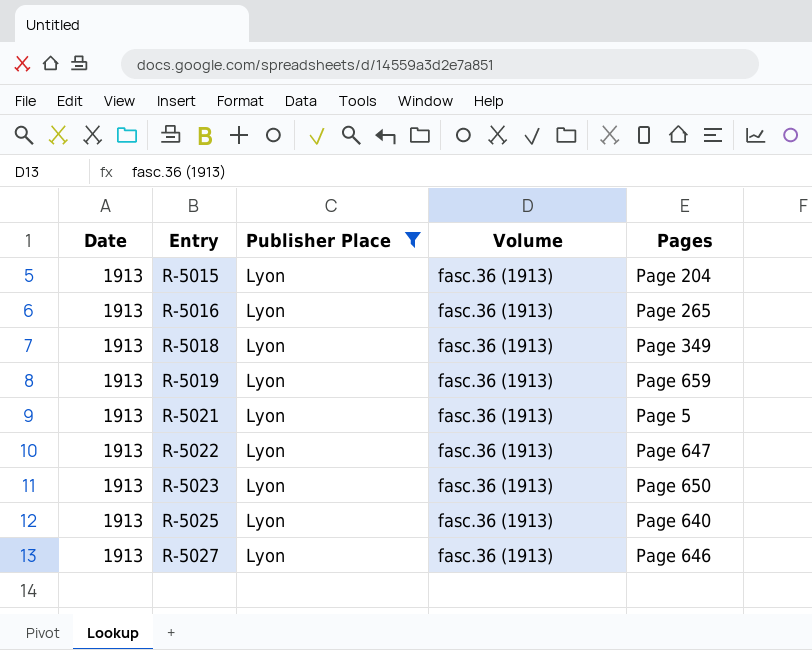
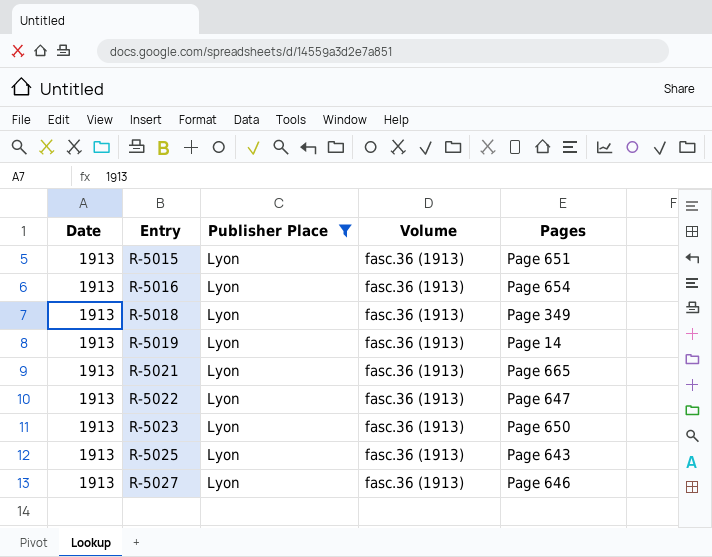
R-5015 | Pages: Page 204 -> Page 651
R-5016 | Pages: Page 265 -> Page 654
R-5019 | Pages: Page 659 -> Page 14
R-5021 | Pages: Page 5 -> Page 665
R-5025 | Pages: Page 640 -> Page 643

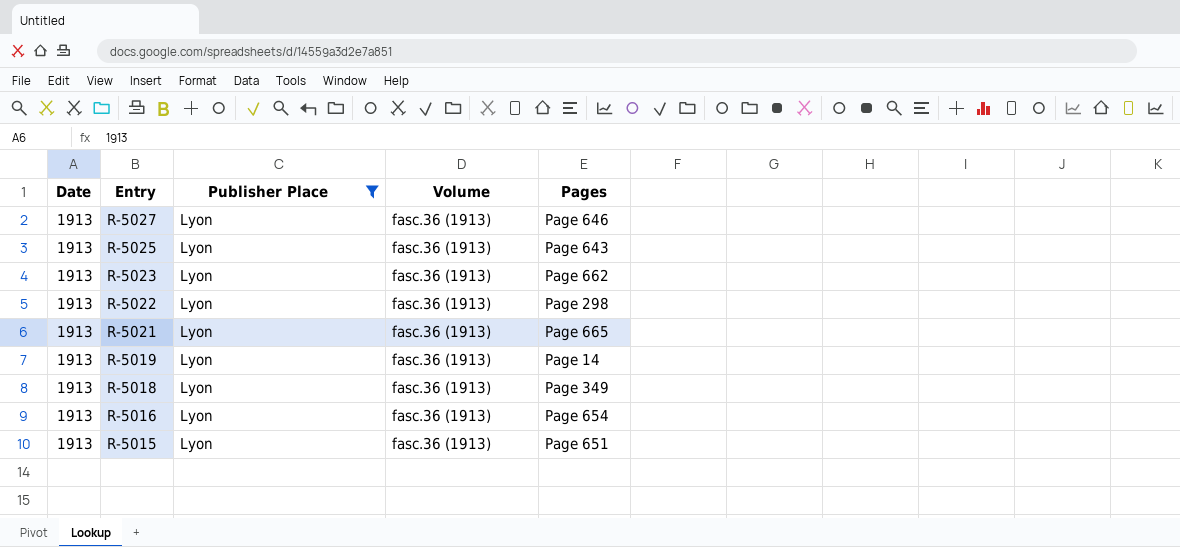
row order: Entry ascending -> Entry descending
R-5023 | Pages: Page 650 -> Page 662
R-5022 | Pages: Page 647 -> Page 298

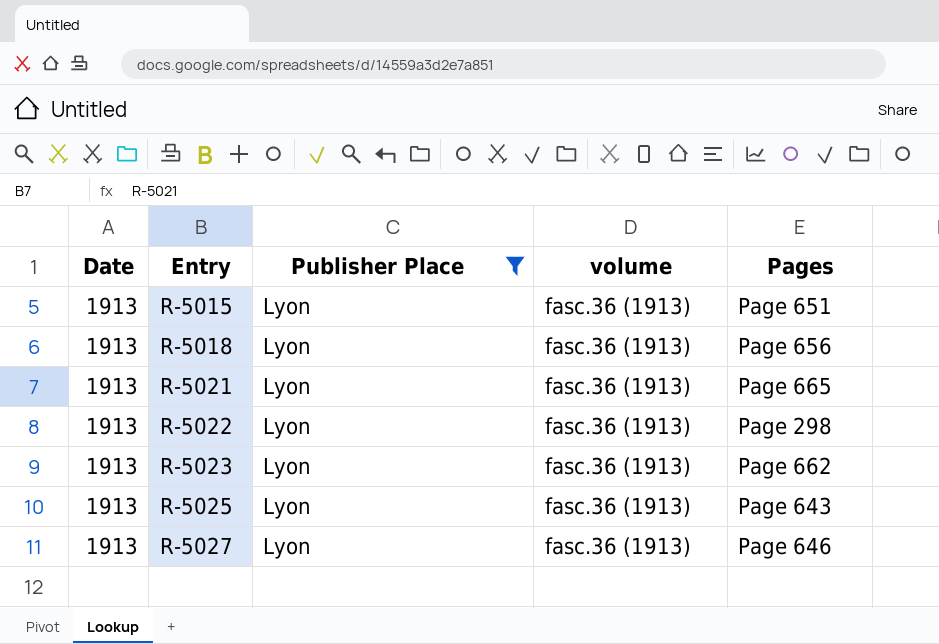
row order: Entry descending -> Entry ascending
column name: Volume -> volume
row R-5019: 1913 | Lyon | fasc.36 (1913) | Page 14 -> none
row R-5016: 1913 | Lyon | fasc.36 (1913) | Page 654 -> none
R-5018 | Pages: Page 349 -> Page 656

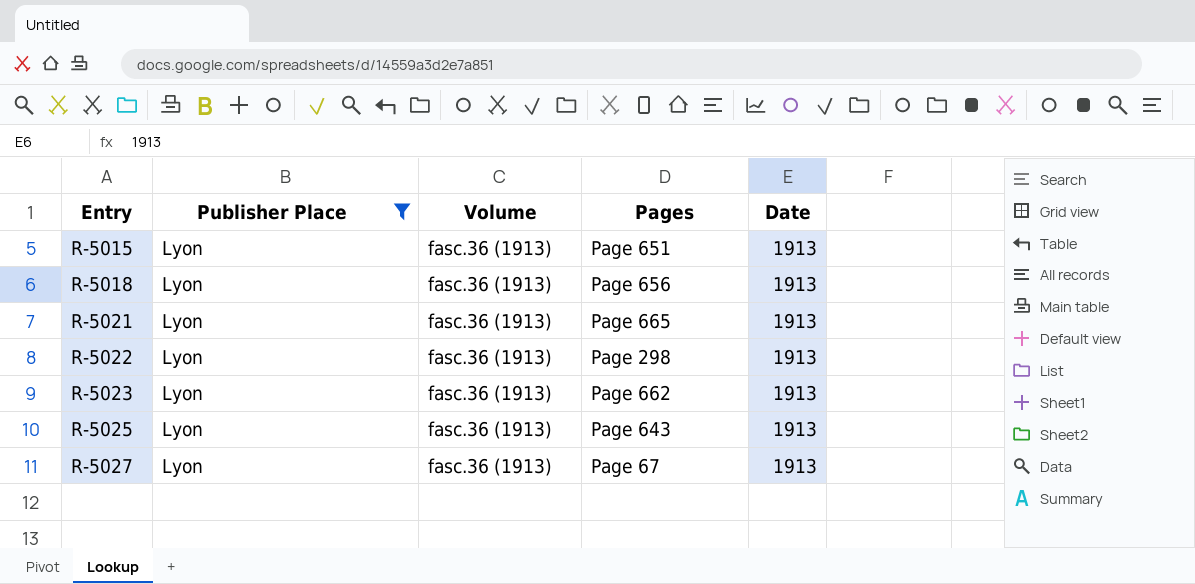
column name: volume -> Volume
column Date | position: 1 -> 5
R-5027 | Pages: Page 646 -> Page 67

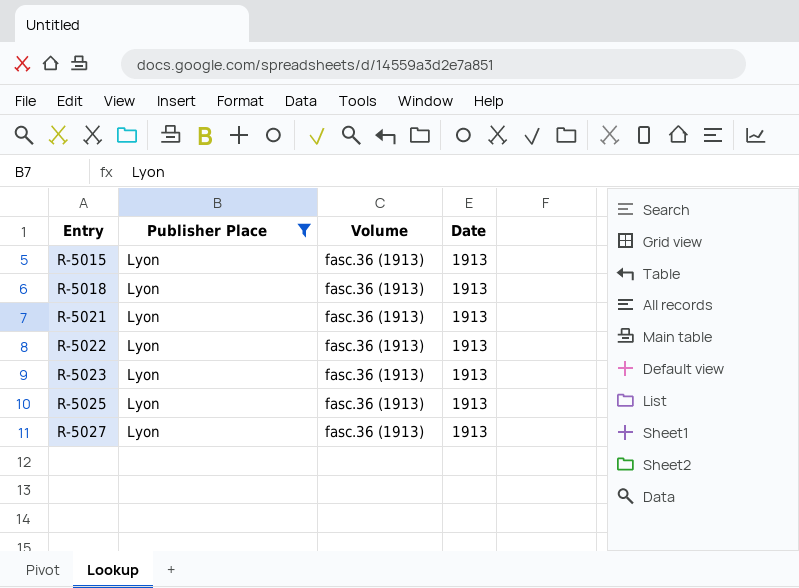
column Pages | position: 4 -> none

